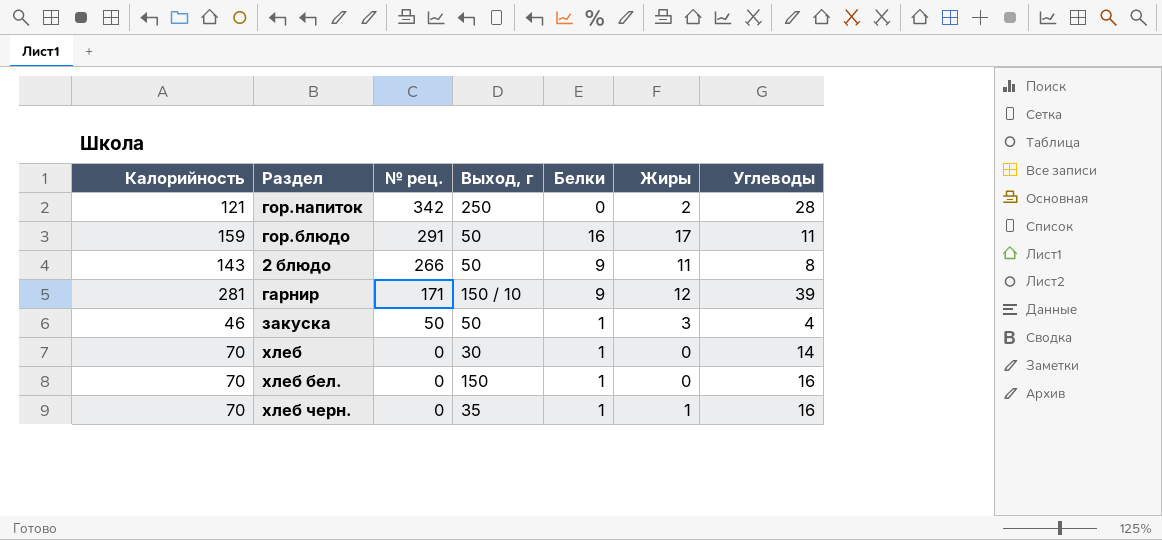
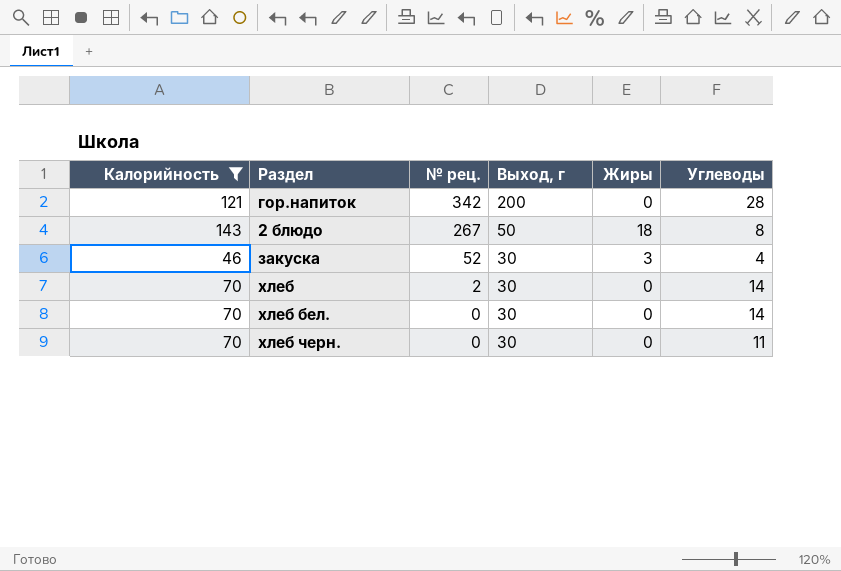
filter: none -> Калорийность <= 143
column Белки | position: 5 -> none
гор.напиток | Выход, г: 250 -> 200
гор.напиток | Жиры: 2 -> 0
2 блюдо | № рец.: 266 -> 267
2 блюдо | Жиры: 11 -> 18
закуска | № рец.: 50 -> 52
закуска | Выход, г: 50 -> 30
хлеб | № рец.: 0 -> 2
хлеб бел. | Выход, г: 150 -> 30
хлеб бел. | Углеводы: 16 -> 14
хлеб черн. | Выход, г: 35 -> 30
хлеб черн. | Жиры: 1 -> 0
хлеб черн. | Углеводы: 16 -> 11

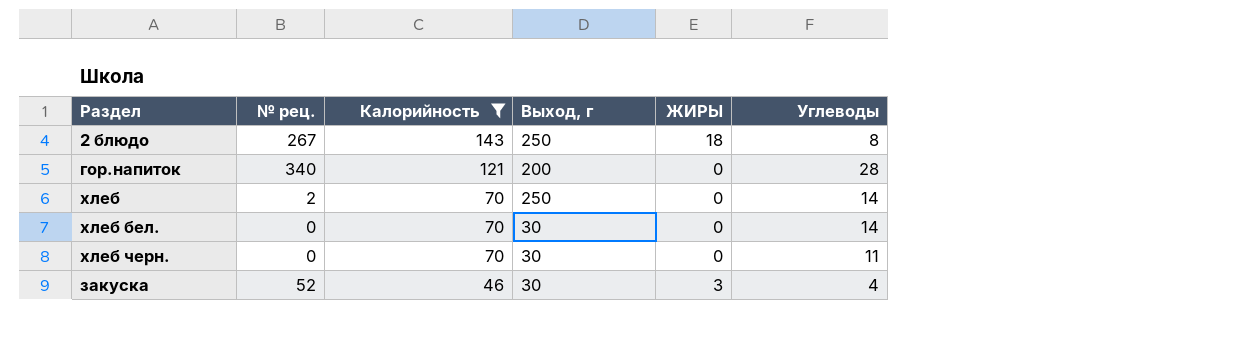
row order: № рец. descending -> Калорийность descending
column Калорийность | position: 1 -> 3
column name: Жиры -> ЖИРЫ
2 блюдо | Выход, г: 50 -> 250
гор.напиток | № рец.: 342 -> 340
хлеб | Выход, г: 30 -> 250

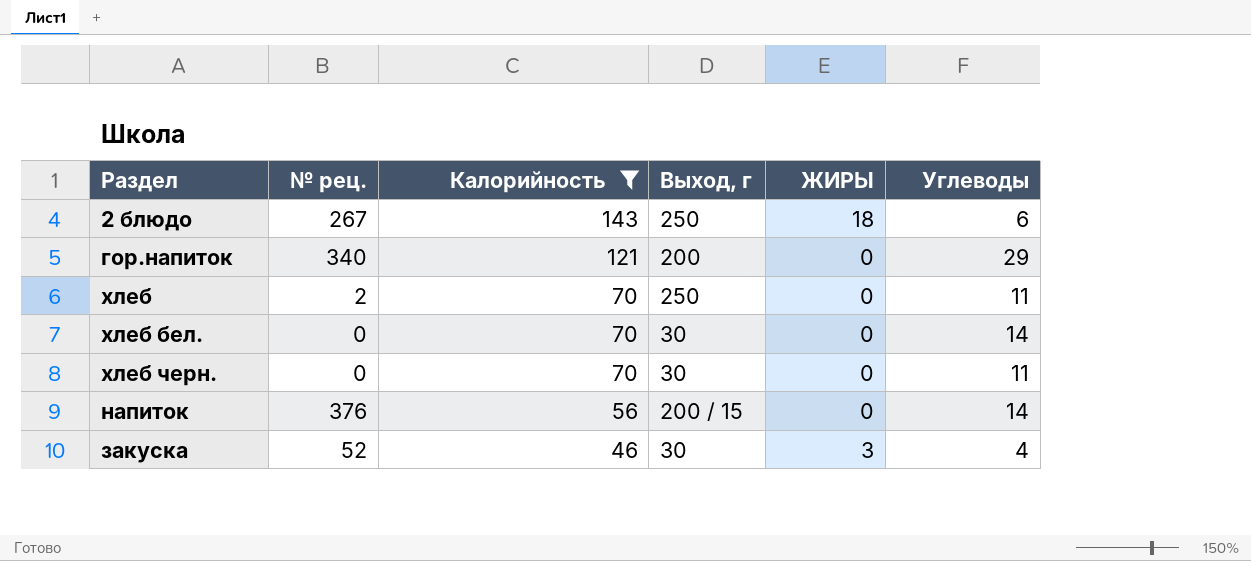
2 блюдо | Углеводы: 8 -> 6
гор.напиток | Углеводы: 28 -> 29
хлеб | Углеводы: 14 -> 11
row напиток: none -> 376 | 56 | 200 / 15 | 0 | 14

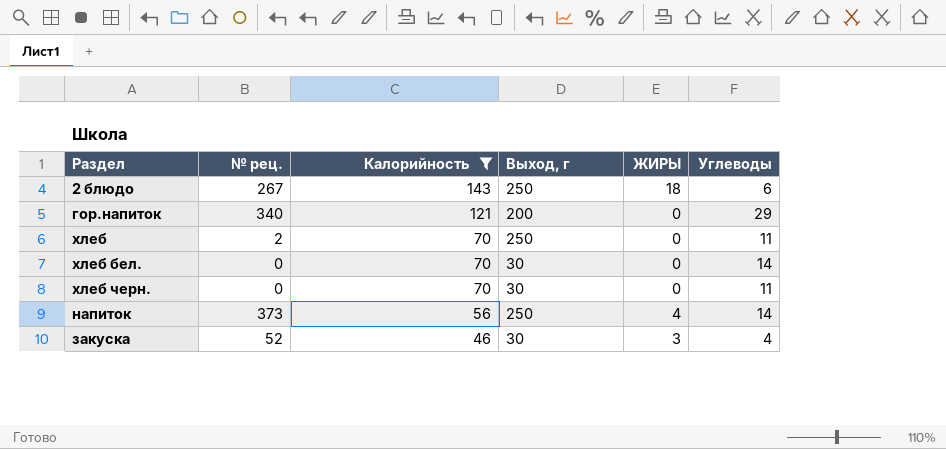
напиток | № рец.: 376 -> 373
напиток | Выход, г: 200 / 15 -> 250
напиток | ЖИРЫ: 0 -> 4

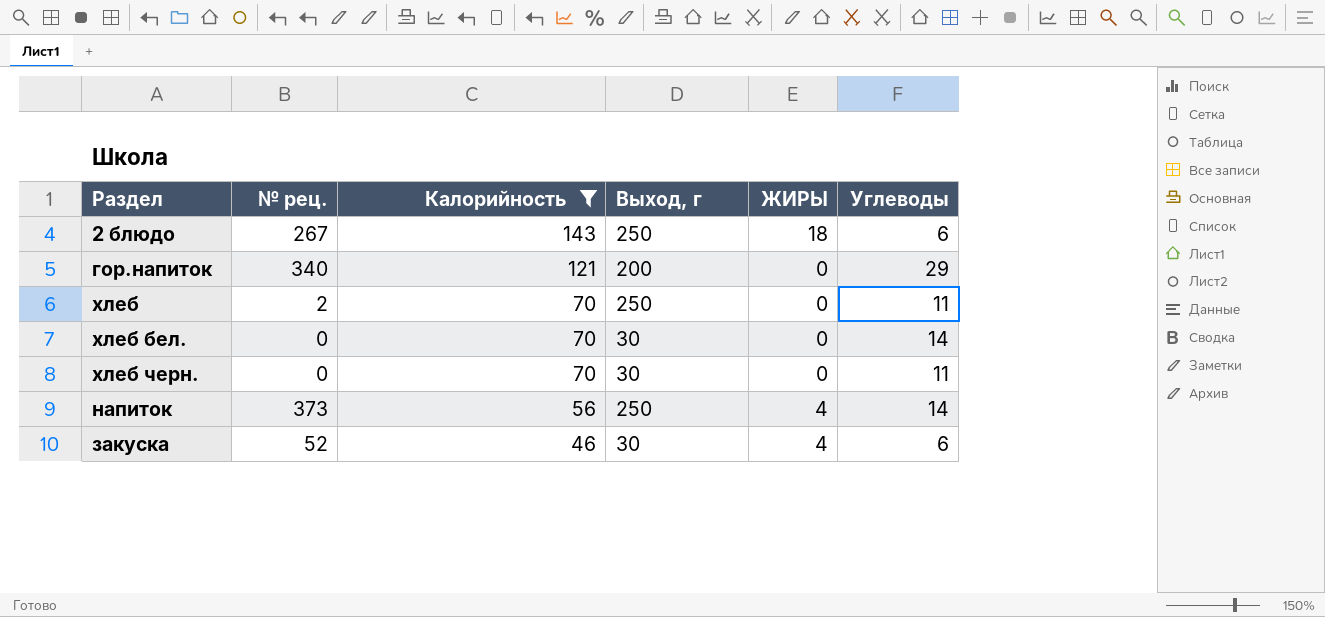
закуска | ЖИРЫ: 3 -> 4
закуска | Углеводы: 4 -> 6

